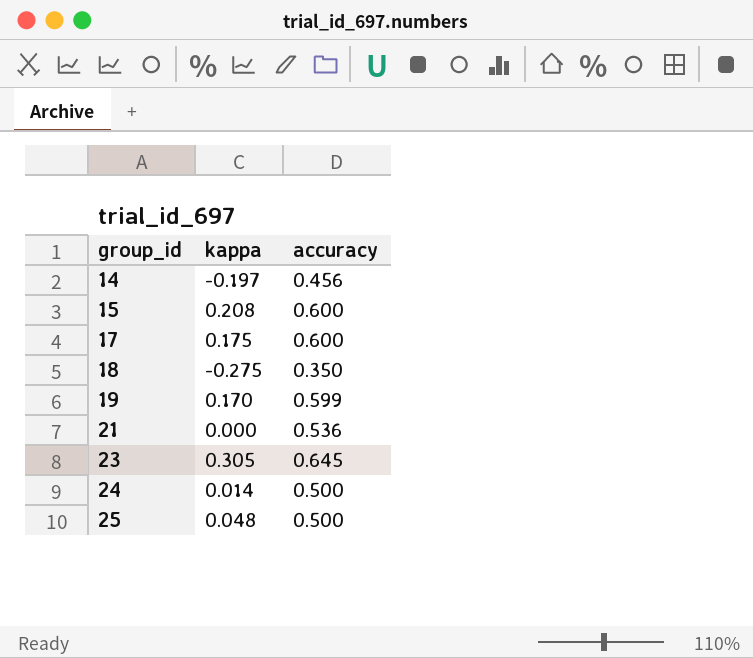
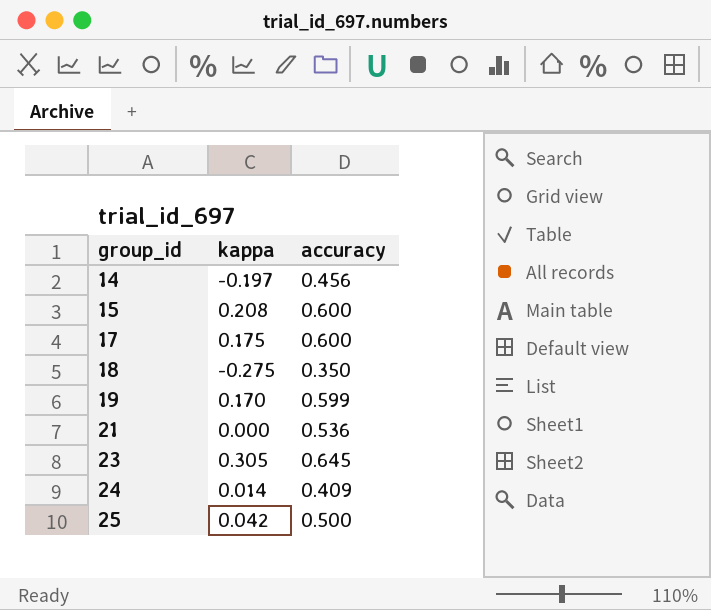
24 | accuracy: 0.500 -> 0.409
25 | kappa: 0.048 -> 0.042

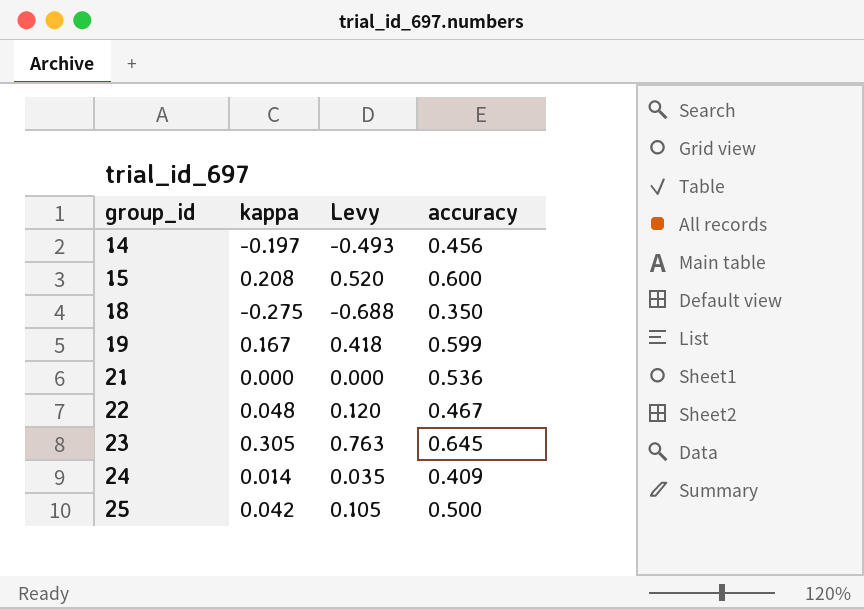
column Levy | formula: none -> [kappa] * 2.5
row 17: 0.175 | 0.600 -> none
19 | kappa: 0.170 -> 0.167
row 22: none -> 0.048 | 0.120 | 0.467

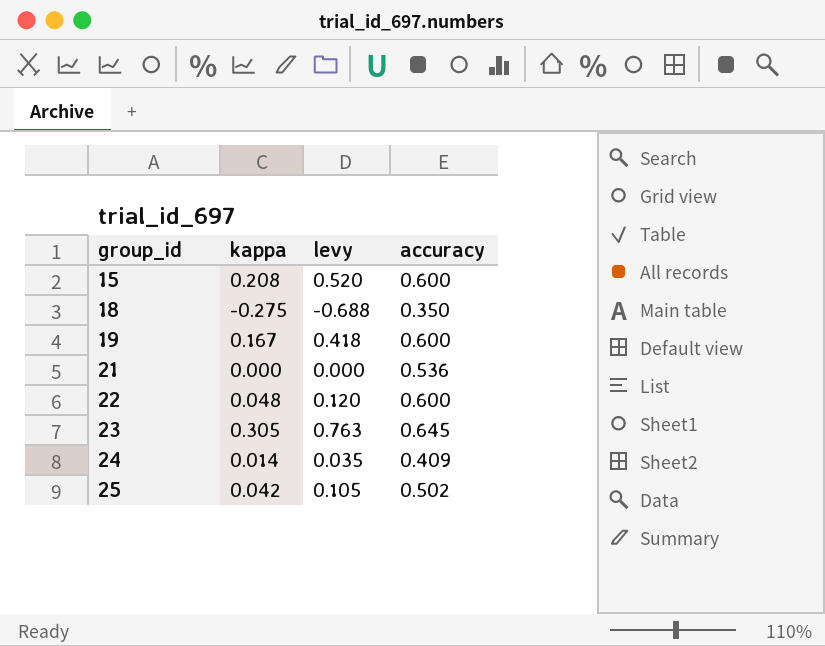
column name: Levy -> levy
row 14: -0.197 | -0.493 | 0.456 -> none
19 | accuracy: 0.599 -> 0.600
22 | accuracy: 0.467 -> 0.600
25 | accuracy: 0.500 -> 0.502

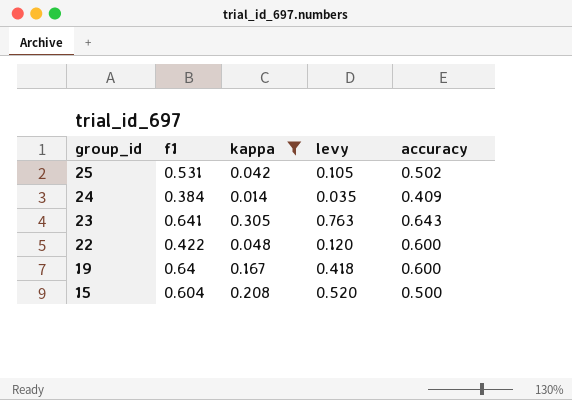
filter: none -> kappa >= 0.014
row order: group_id ascending -> group_id descending
column f1 | position: none -> 2
23 | accuracy: 0.645 -> 0.643
15 | accuracy: 0.600 -> 0.500

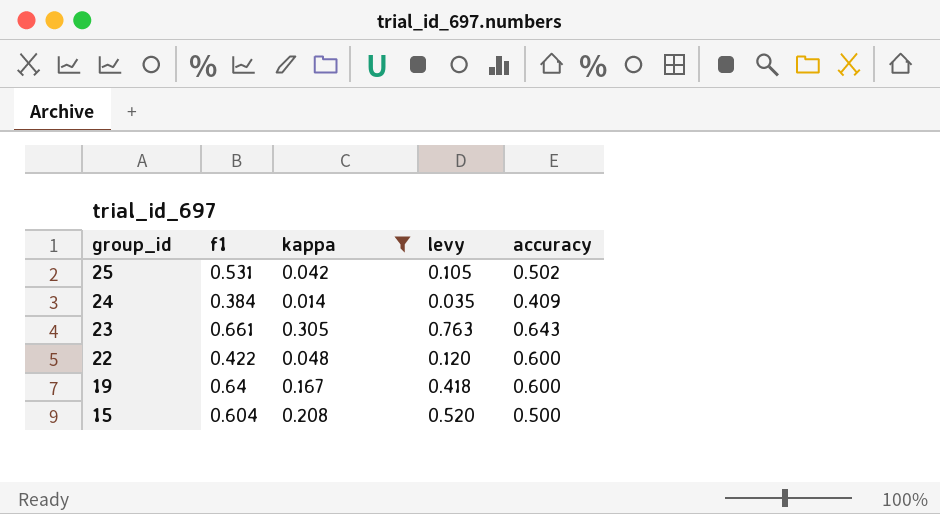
23 | f1: 0.641 -> 0.661

